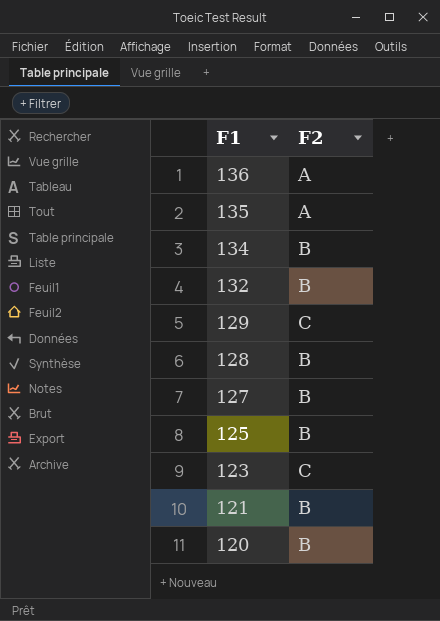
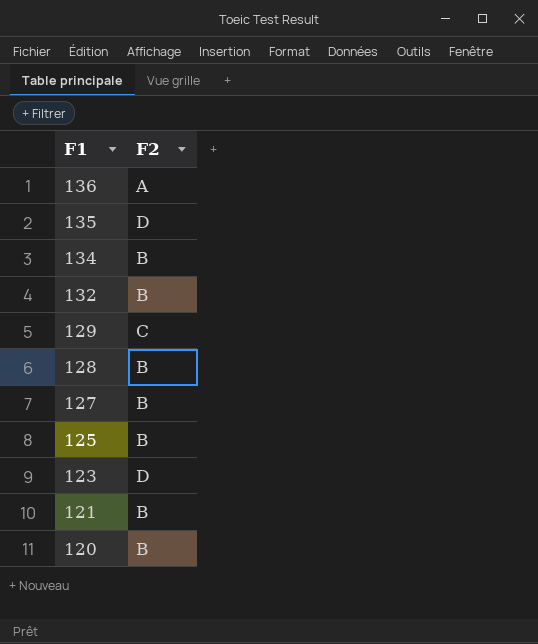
135 | F2: A -> D
123 | F2: C -> D

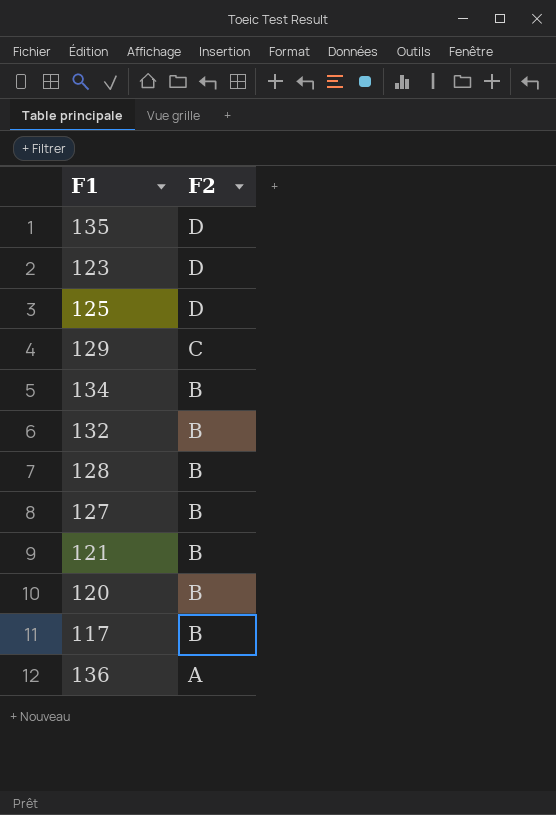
row order: F1 descending -> F2 descending
125 | F2: B -> D
row 117: none -> B

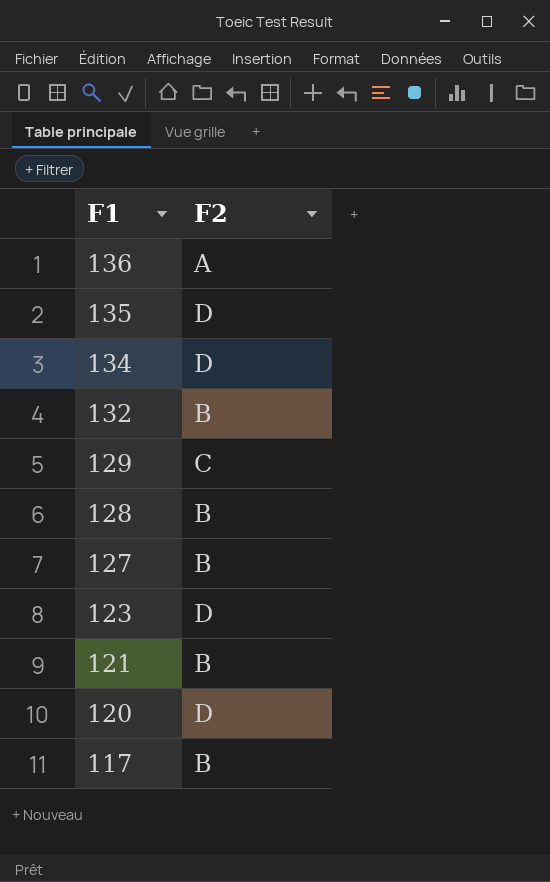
row order: F2 descending -> F1 descending
row 125: D -> none
134 | F2: B -> D
120 | F2: B -> D

